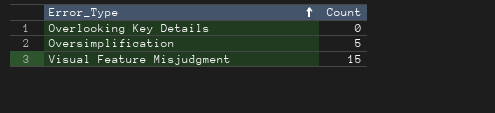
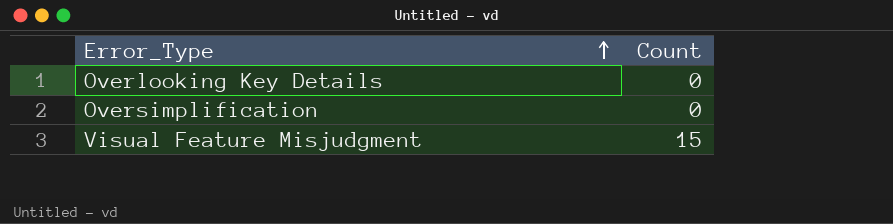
Oversimplification | Count: 5 -> 0

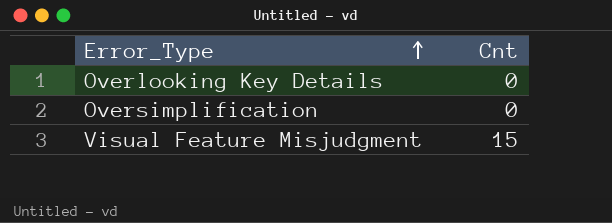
column name: Count -> Cnt

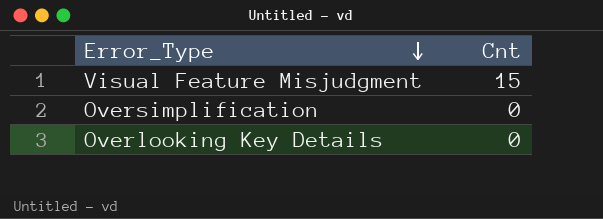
row order: Error_Type ascending -> Error_Type descending

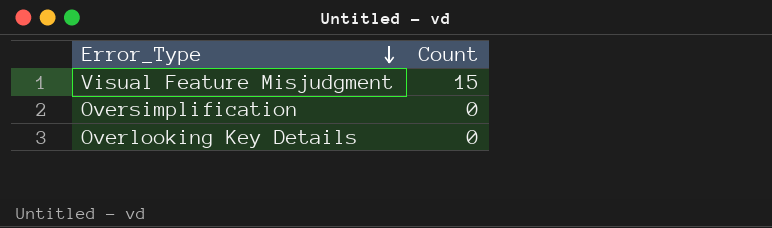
column name: Cnt -> Count

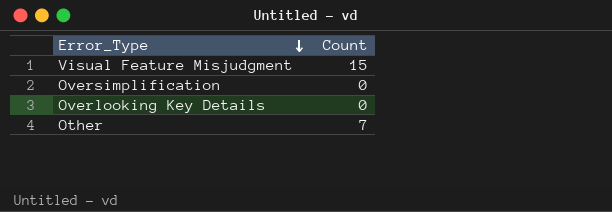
row Other: none -> 7

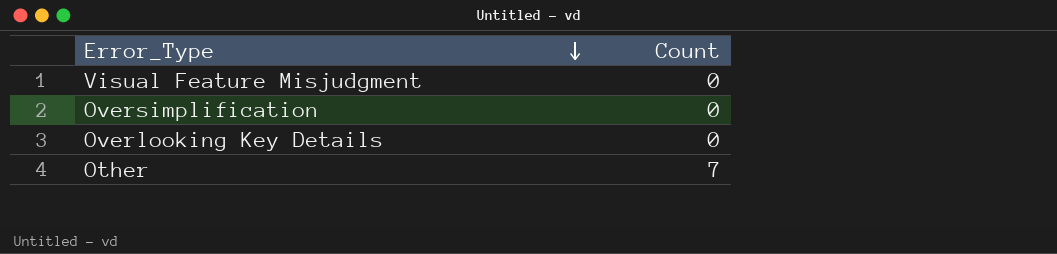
Visual Feature Misjudgment | Count: 15 -> 0

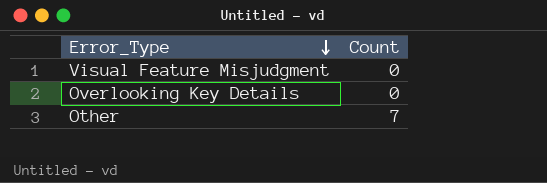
row Oversimplification: 0 -> none

